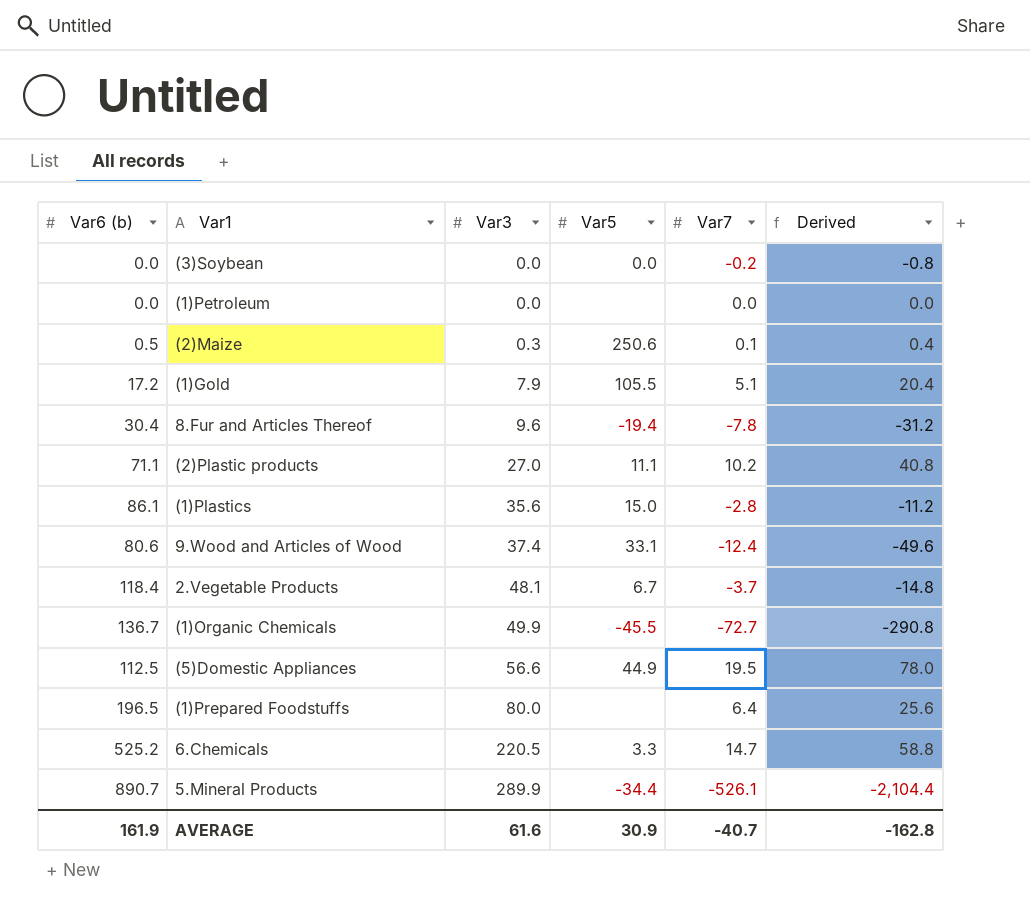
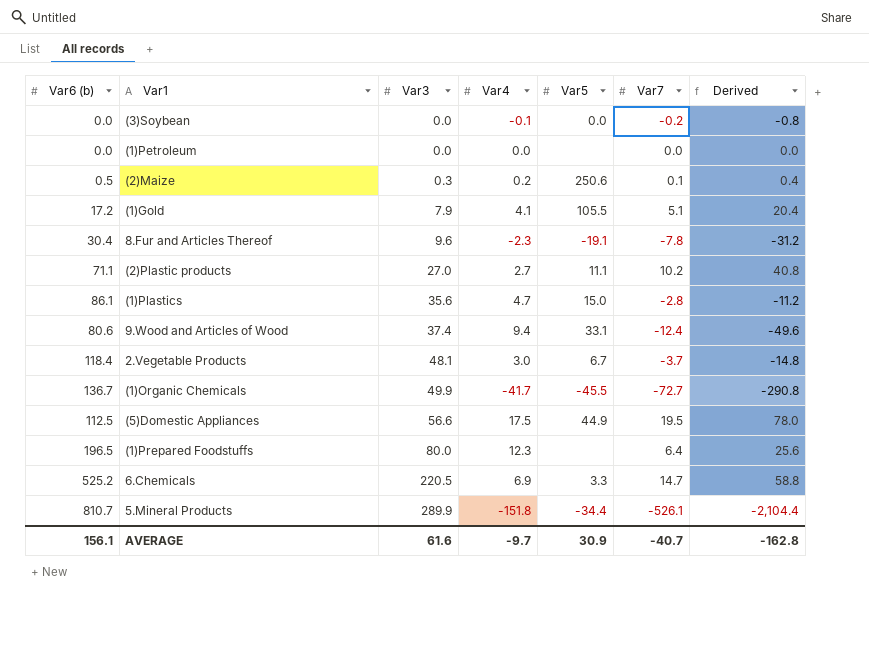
column Var4 | position: none -> 4
8.Fur and Articles Thereof | Var5: -19.4 -> -19.1
5.Mineral Products | Var6 (b): 890.7 -> 810.7
AVERAGE | Var6 (b): 161.9 -> 156.1

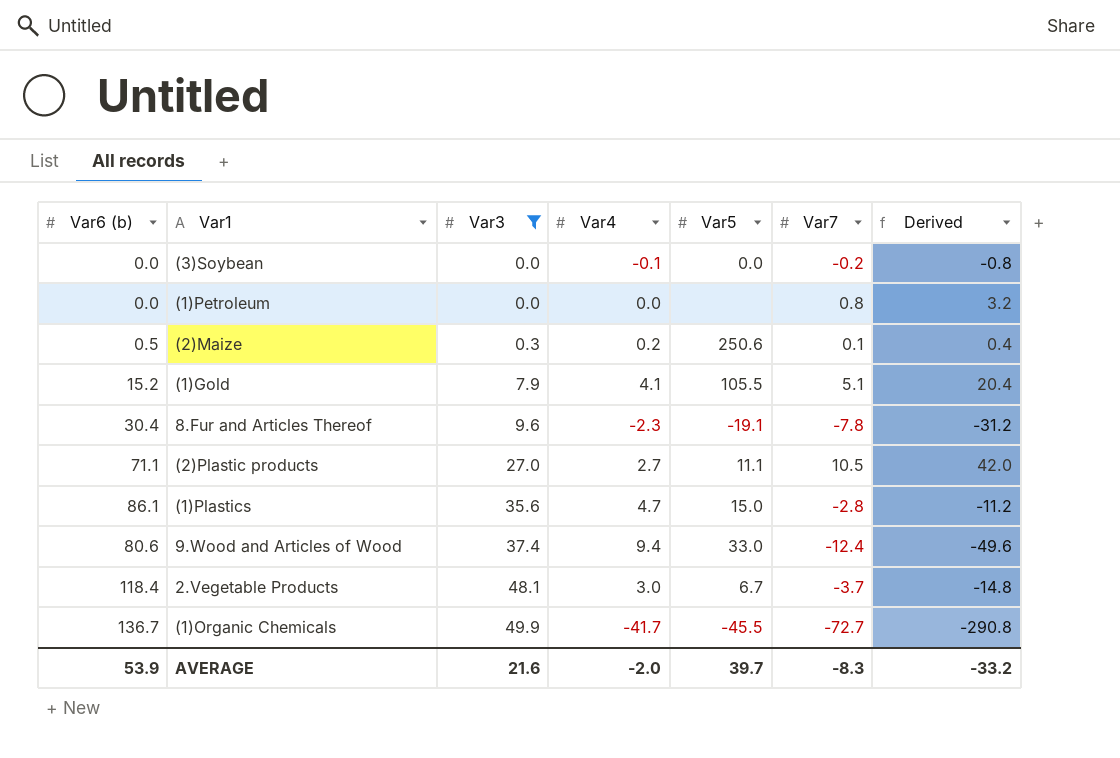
filter: none -> Var3 <= 49.9
(1)Petroleum | Var7: 0.0 -> 0.8
(1)Petroleum | Derived: 0.0 -> 3.2
(1)Gold | Var6 (b): 17.2 -> 15.2
(2)Plastic products | Var7: 10.2 -> 10.5
(2)Plastic products | Derived: 40.8 -> 42.0
9.Wood and Articles of Wood | Var5: 33.1 -> 33.0
AVERAGE | Var6 (b): 156.1 -> 53.9
AVERAGE | Var3: 61.6 -> 21.6
AVERAGE | Var4: -9.7 -> -2.0
AVERAGE | Var5: 30.9 -> 39.7
AVERAGE | Var7: -40.7 -> -8.3
AVERAGE | Derived: -162.8 -> -33.2

